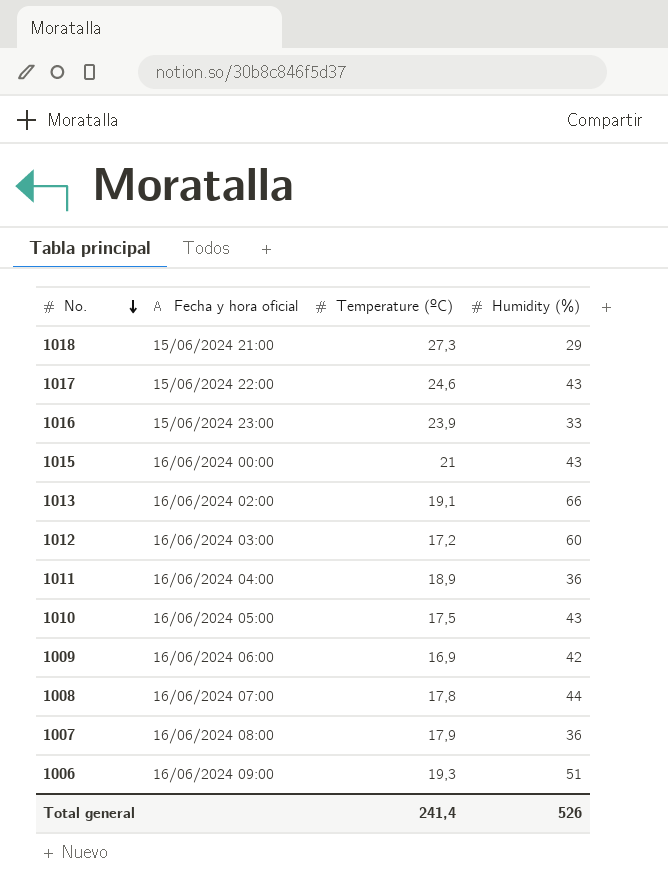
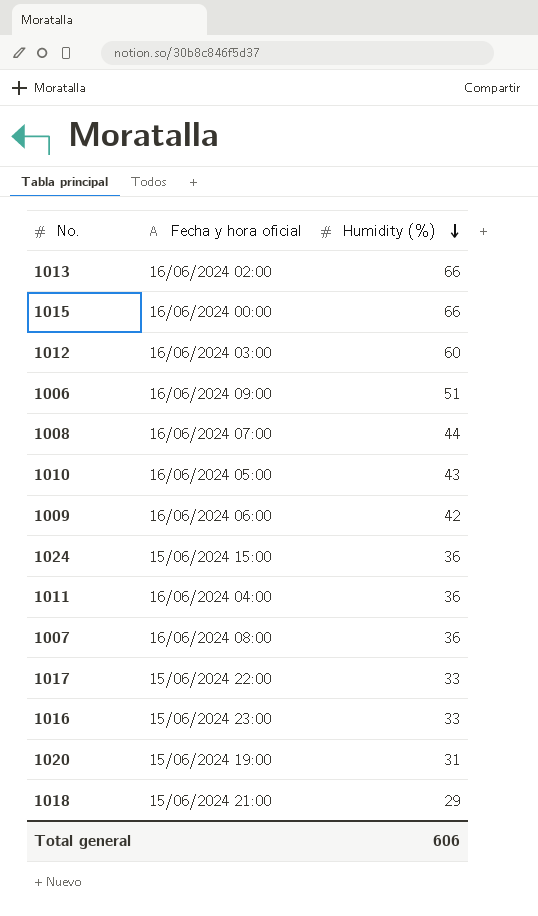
row order: No. descending -> Humidity (%) descending
column Temperature (ºC) | position: 3 -> none
1015 | Humidity (%): 43 -> 66
row 1024: none -> 15/06/2024 15:00 | 36
1017 | Humidity (%): 43 -> 33
row 1020: none -> 15/06/2024 19:00 | 31
Total general | Humidity (%): 526 -> 606

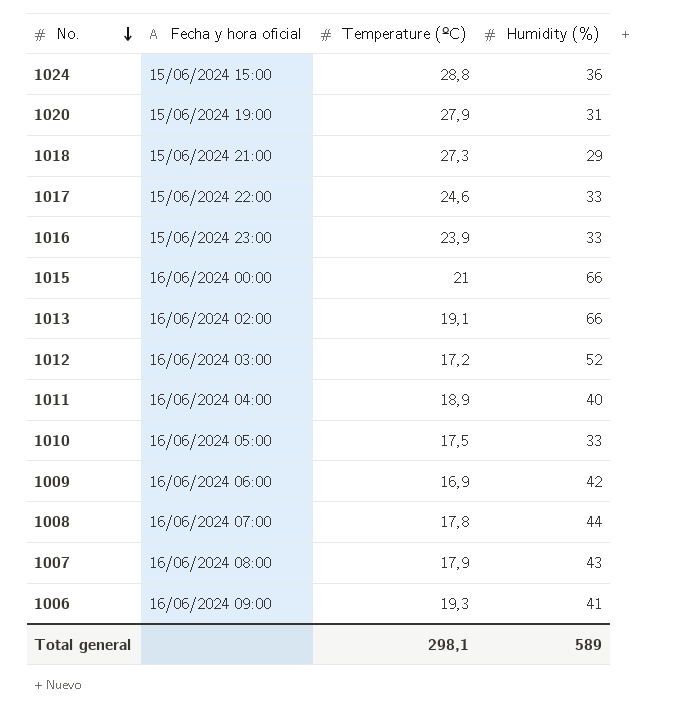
row order: Humidity (%) descending -> No. descending
column Temperature (ºC) | position: none -> 3
1012 | Humidity (%): 60 -> 52
1011 | Humidity (%): 36 -> 40
1010 | Humidity (%): 43 -> 33
1007 | Humidity (%): 36 -> 43
1006 | Humidity (%): 51 -> 41
Total general | Humidity (%): 606 -> 589

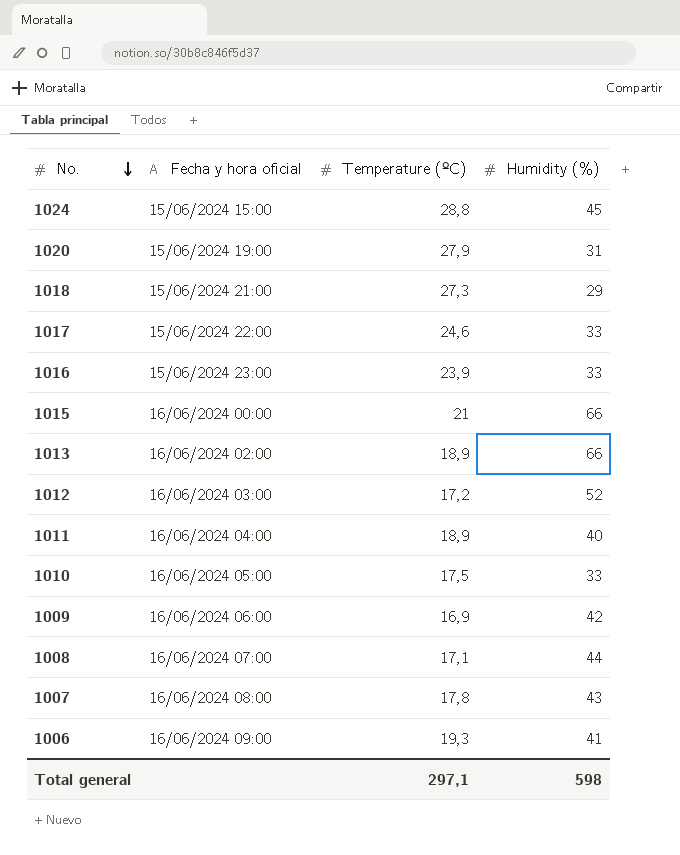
1024 | Humidity (%): 36 -> 45
1013 | Temperature (ºC): 19,1 -> 18,9
1008 | Temperature (ºC): 17,8 -> 17,1
1007 | Temperature (ºC): 17,9 -> 17,8
Total general | Temperature (ºC): 298,1 -> 297,1
Total general | Humidity (%): 589 -> 598

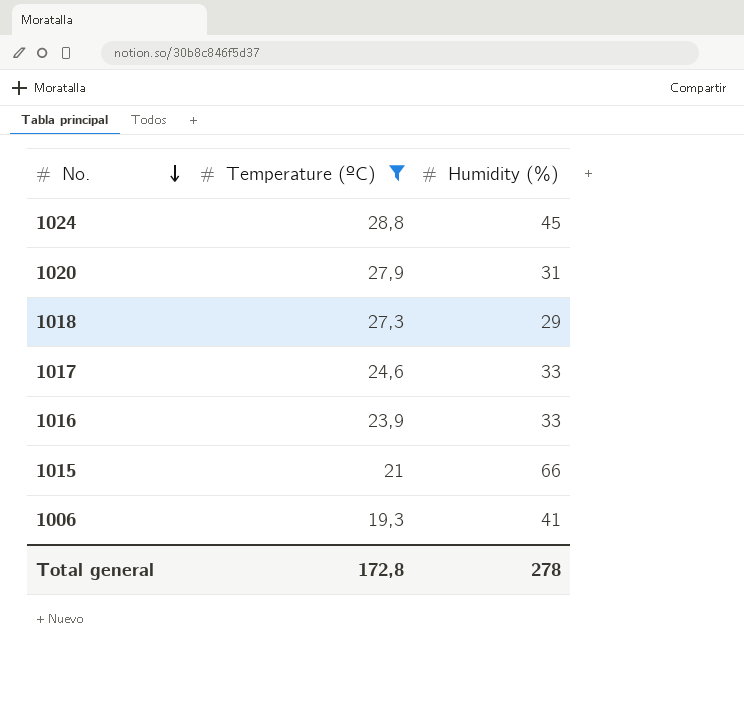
filter: none -> Temperature (ºC) >= 19,3
column Fecha y hora oficial | position: 2 -> none
Total general | Temperature (ºC): 297,1 -> 172,8
Total general | Humidity (%): 598 -> 278

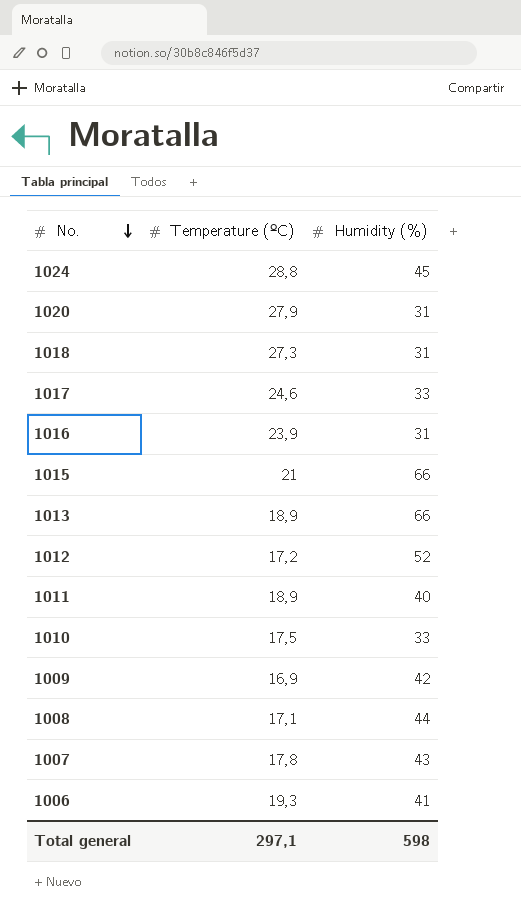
filter: Temperature (ºC) >= 19,3 -> none
1018 | Humidity (%): 29 -> 31
1016 | Humidity (%): 33 -> 31
Total general | Temperature (ºC): 172,8 -> 297,1
Total general | Humidity (%): 278 -> 598

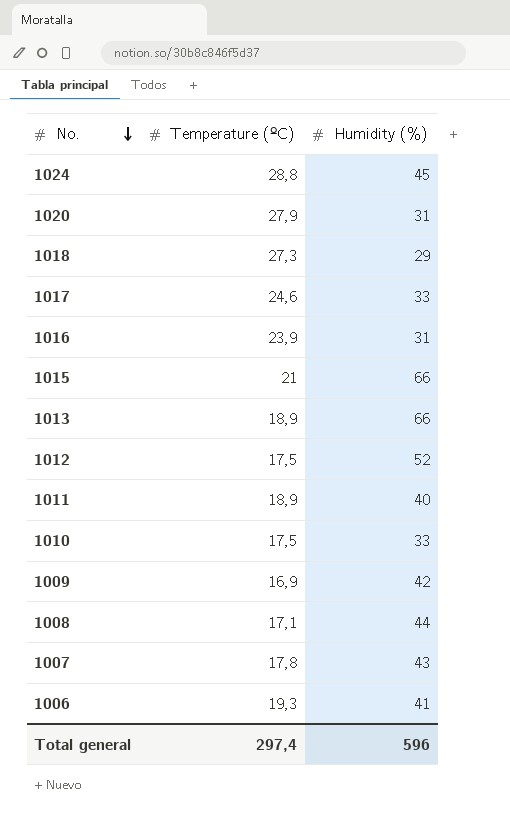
1018 | Humidity (%): 31 -> 29
1012 | Temperature (ºC): 17,2 -> 17,5
Total general | Temperature (ºC): 297,1 -> 297,4
Total general | Humidity (%): 598 -> 596

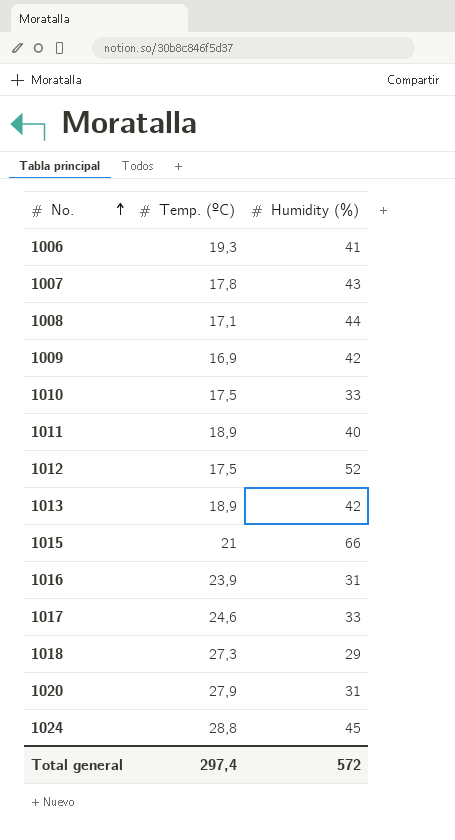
row order: No. descending -> No. ascending
column name: Temperature (ºC) -> Temp. (ºC)
1013 | Humidity (%): 66 -> 42
Total general | Humidity (%): 596 -> 572

